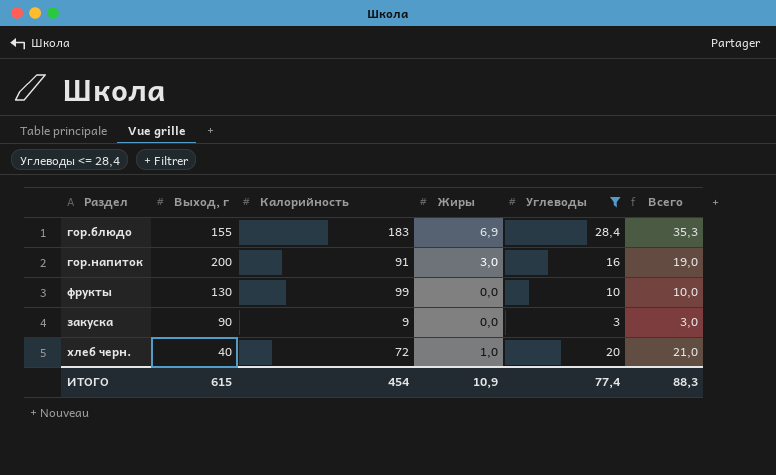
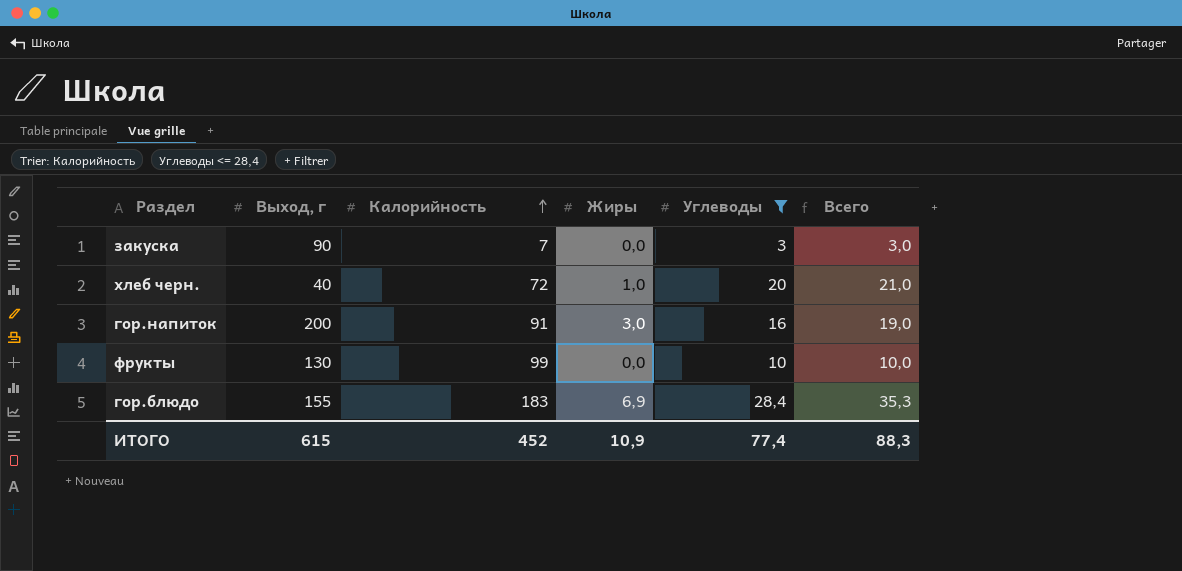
row order: none -> Калорийность ascending
закуска | Калорийность: 9 -> 7
ИТОГО | Калорийность: 454 -> 452

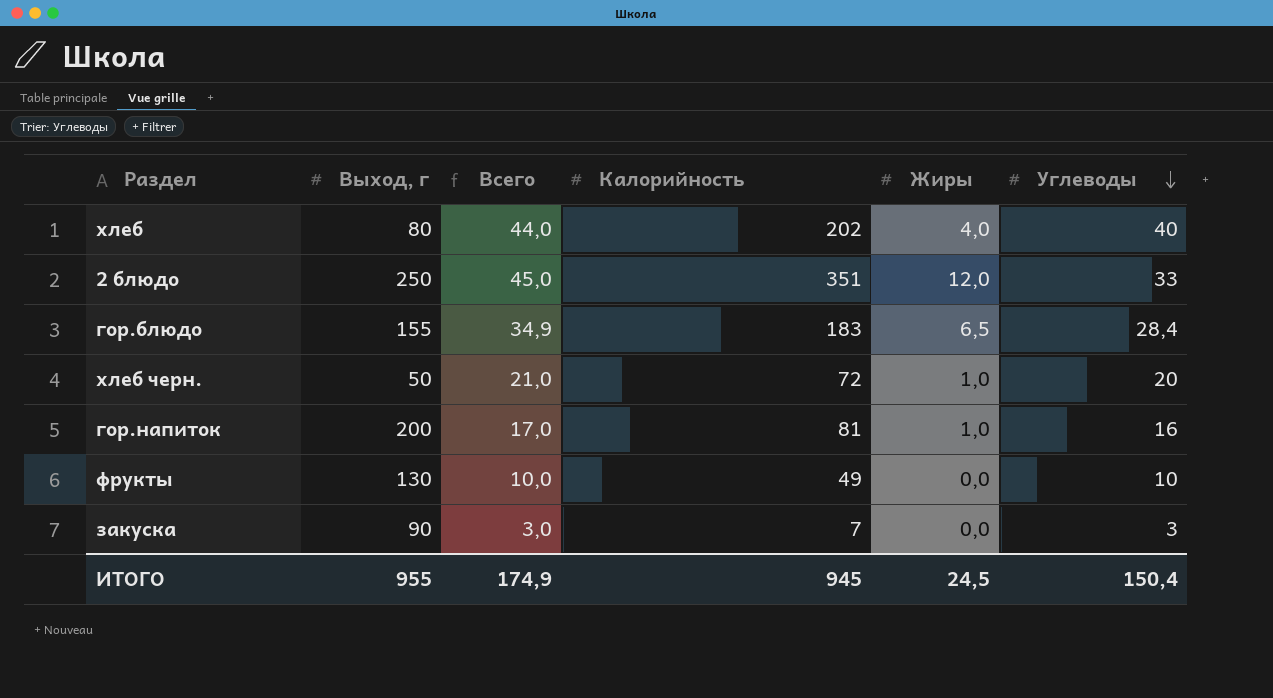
filter: Углеводы <= 28,4 -> none
row order: Калорийность ascending -> Углеводы descending
column Всего | position: 6 -> 3
гор.блюдо | Всего: 35,3 -> 34,9
гор.блюдо | Жиры: 6,9 -> 6,5
хлеб черн. | Выход, г: 40 -> 50
гор.напиток | Всего: 19,0 -> 17,0
гор.напиток | Калорийность: 91 -> 81
гор.напиток | Жиры: 3,0 -> 1,0
фрукты | Калорийность: 99 -> 49
ИТОГО | Выход, г: 615 -> 955
ИТОГО | Всего: 88,3 -> 174,9
ИТОГО | Калорийность: 452 -> 945
ИТОГО | Жиры: 10,9 -> 24,5
ИТОГО | Углеводы: 77,4 -> 150,4

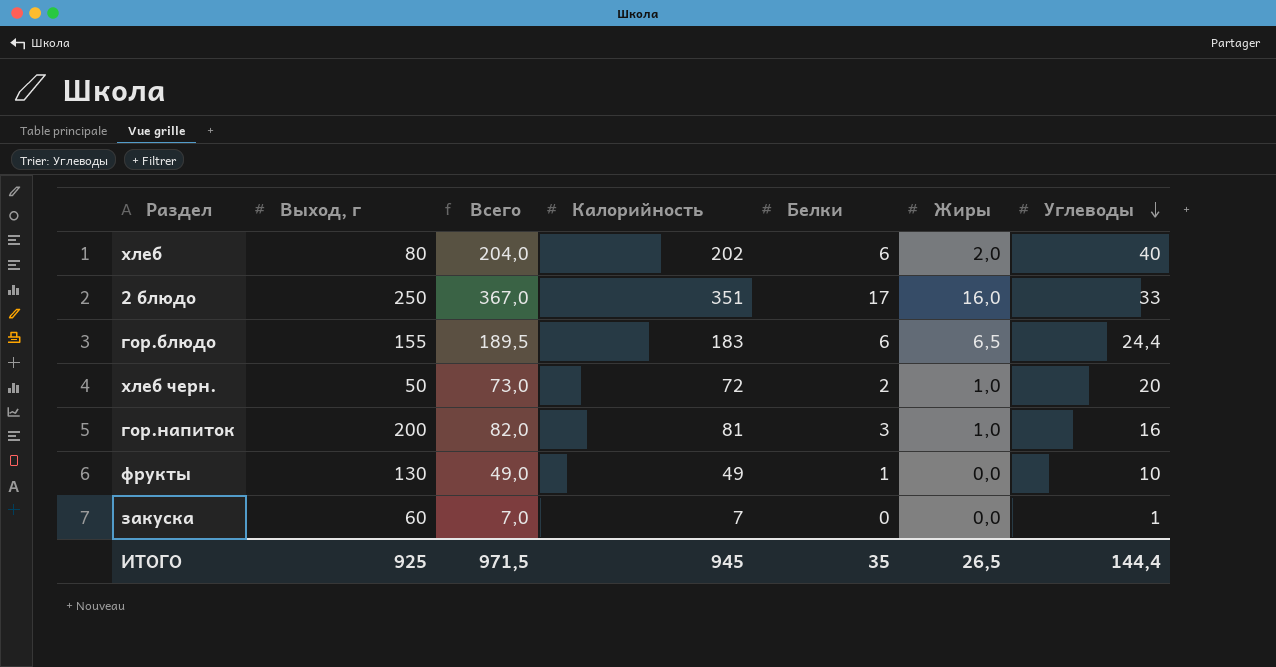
column Всего | formula: [Жиры] + [Углеводы] -> [Калорийность] + [Жиры]
column Белки | position: none -> 5
хлеб | Жиры: 4,0 -> 2,0
2 блюдо | Жиры: 12,0 -> 16,0
гор.блюдо | Углеводы: 28,4 -> 24,4
закуска | Выход, г: 90 -> 60
закуска | Углеводы: 3 -> 1
ИТОГО | Выход, г: 955 -> 925
ИТОГО | Всего: 174,9 -> 971,5
ИТОГО | Жиры: 24,5 -> 26,5
ИТОГО | Углеводы: 150,4 -> 144,4

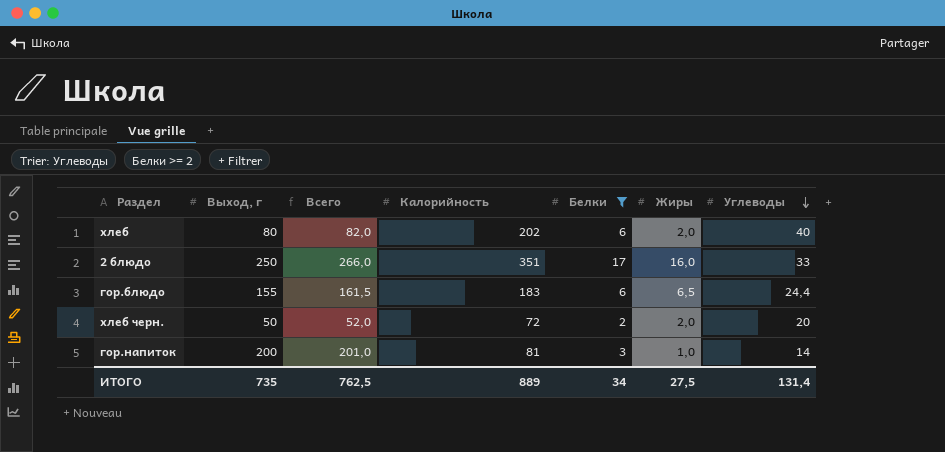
filter: none -> Белки >= 2
column Всего | formula: [Калорийность] + [Жиры] -> [Выход, г] + [Жиры]
хлеб черн. | Жиры: 1,0 -> 2,0
гор.напиток | Углеводы: 16 -> 14
ИТОГО | Выход, г: 925 -> 735
ИТОГО | Всего: 971,5 -> 762,5
ИТОГО | Калорийность: 945 -> 889
ИТОГО | Белки: 35 -> 34
ИТОГО | Жиры: 26,5 -> 27,5
ИТОГО | Углеводы: 144,4 -> 131,4

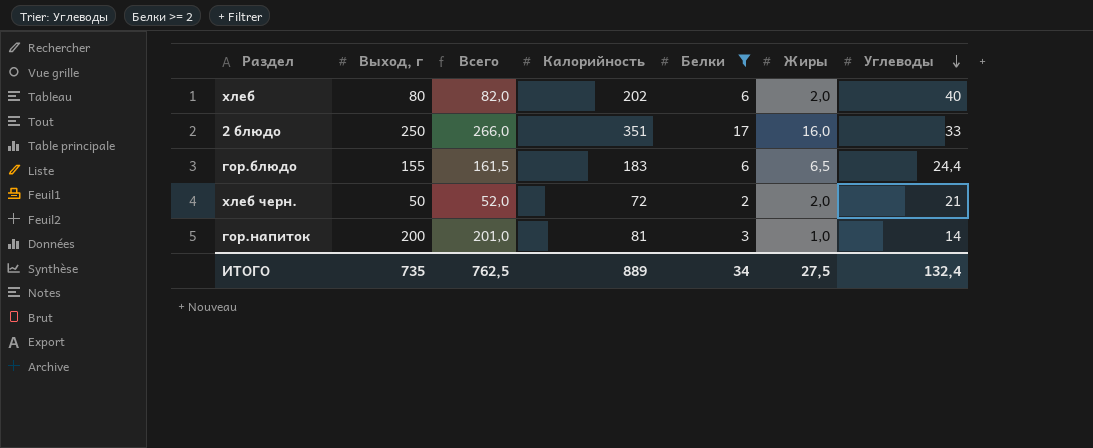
хлеб черн. | Углеводы: 20 -> 21
ИТОГО | Углеводы: 131,4 -> 132,4

